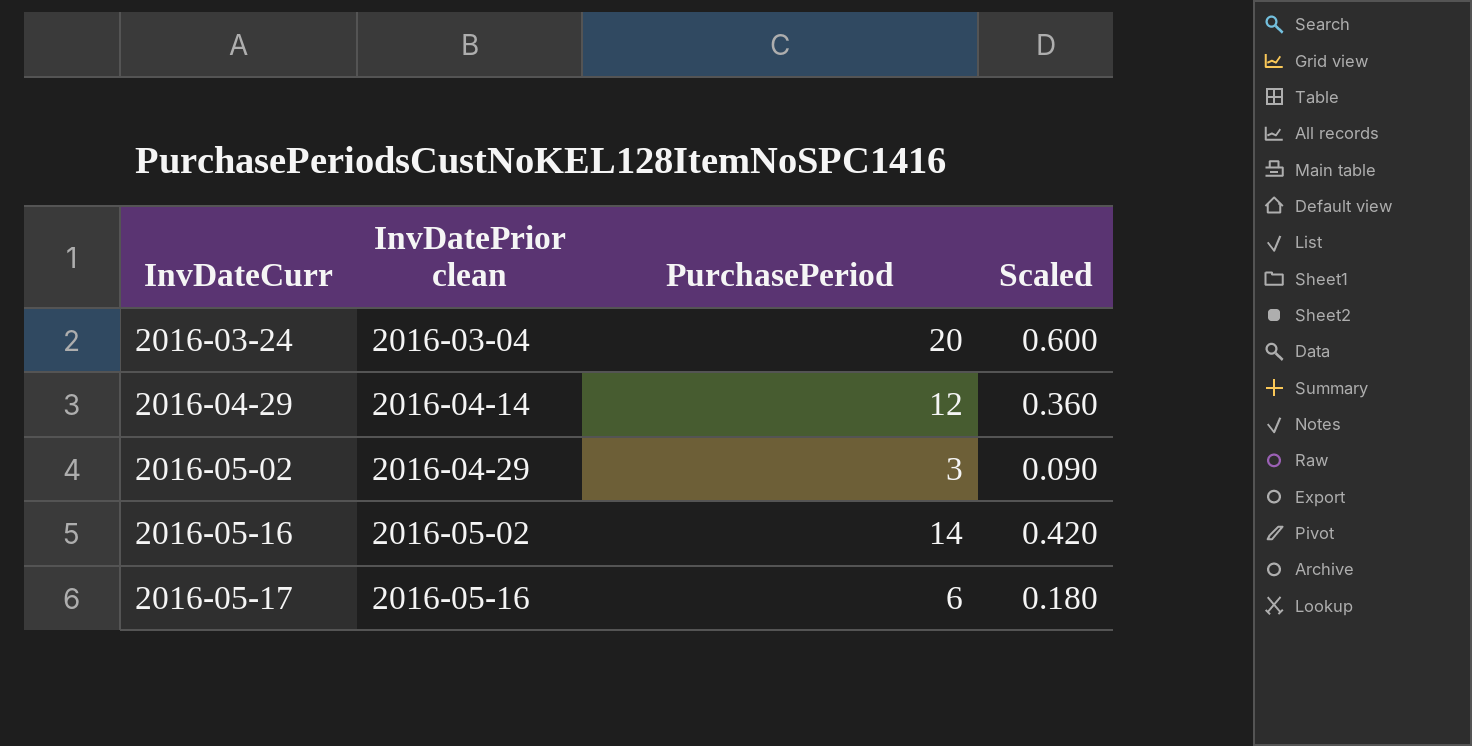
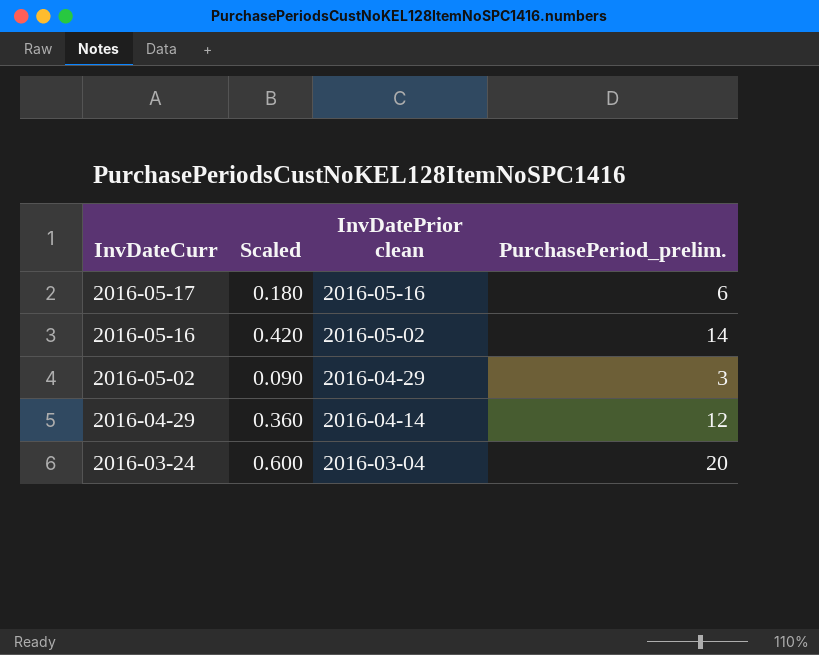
row order: InvDateCurr ascending -> InvDateCurr descending
column Scaled | position: 4 -> 2
column name: PurchasePeriod -> PurchasePeriod_prelim.

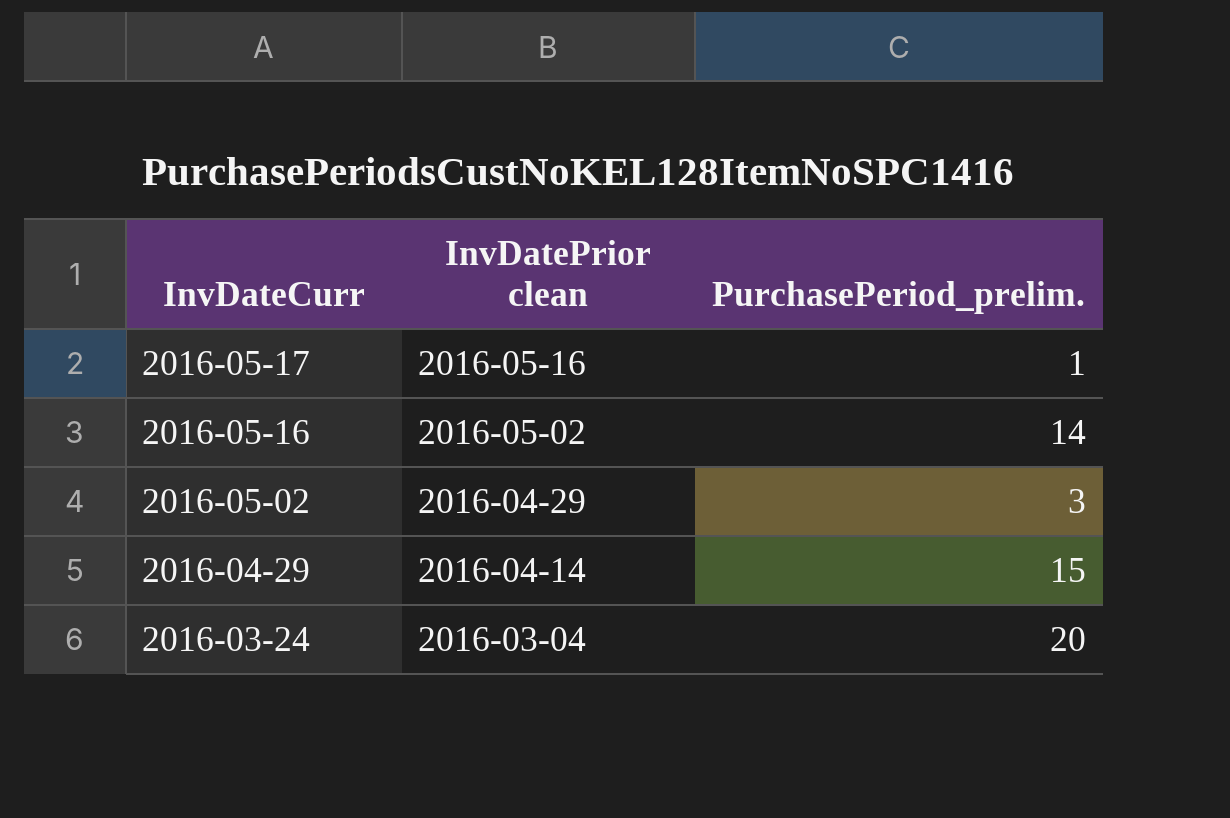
column Scaled | formula: [PurchasePeriod_prelim.] * 0.03 -> none
2016-05-17 | PurchasePeriod_prelim.: 6 -> 1
2016-04-29 | PurchasePeriod_prelim.: 12 -> 15

